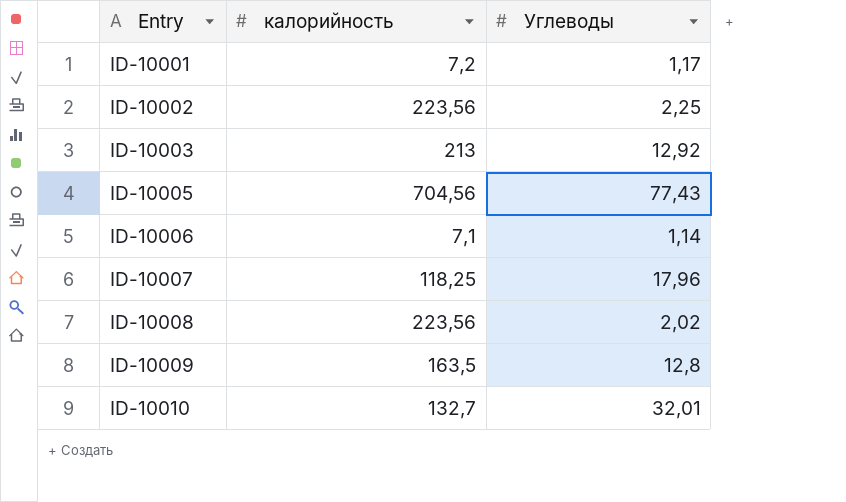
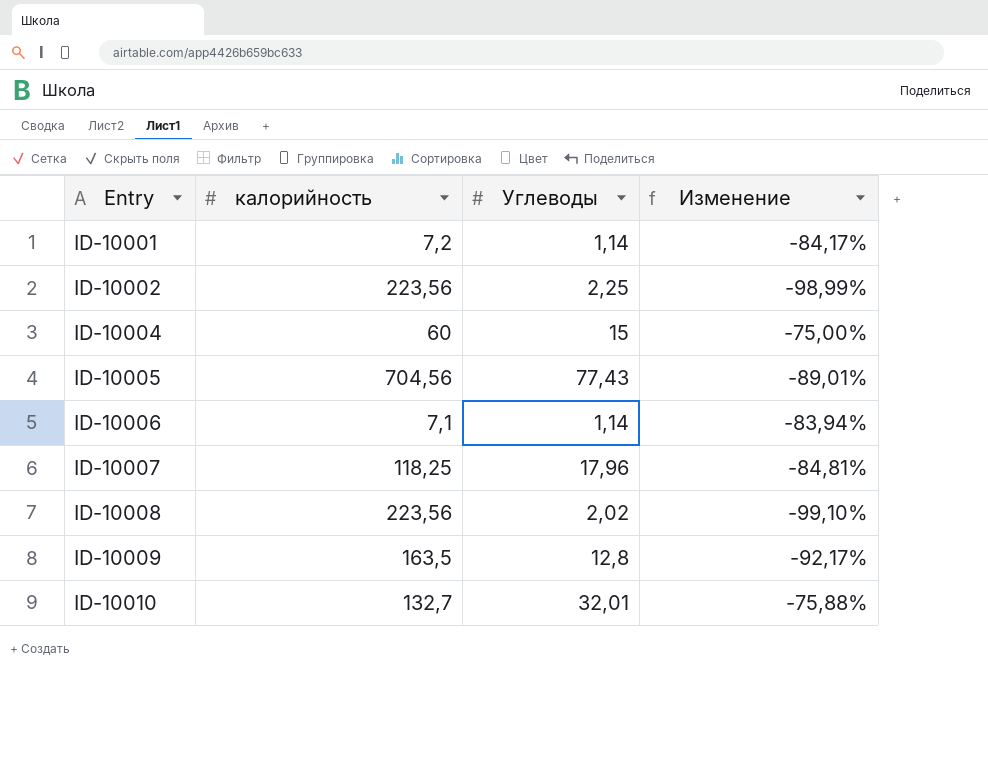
column Изменение | formula: none -> ([Углеводы] - [калорийность]) / [калорийность]
row ID-10003: 213 | 12,92 -> none
ID-10001 | Углеводы: 1,17 -> 1,14
row ID-10004: none -> 60 | 15 | -75,00%

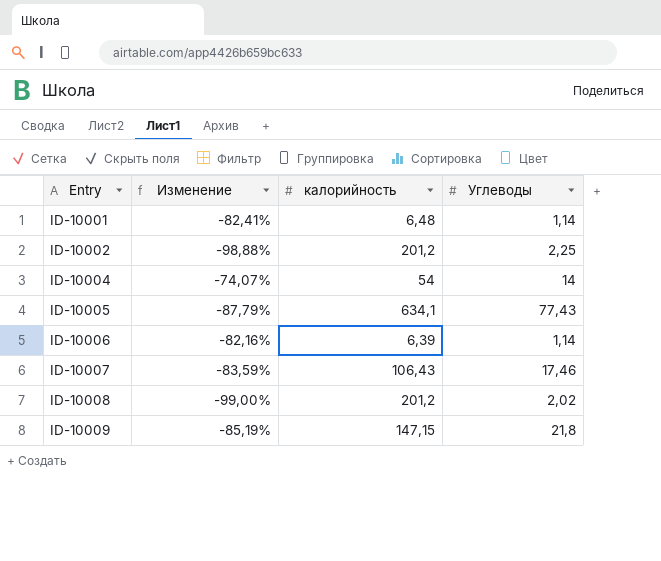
column Изменение | position: 4 -> 2
row ID-10010: 132,7 | 32,01 | -75,88% -> none
ID-10001 | Изменение: -84,17% -> -82,41%
ID-10001 | калорийность: 7,2 -> 6,48
ID-10002 | Изменение: -98,99% -> -98,88%
ID-10002 | калорийность: 223,56 -> 201,2
ID-10004 | Изменение: -75,00% -> -74,07%
ID-10004 | калорийность: 60 -> 54
ID-10004 | Углеводы: 15 -> 14
ID-10005 | Изменение: -89,01% -> -87,79%
ID-10005 | калорийность: 704,56 -> 634,1
ID-10006 | Изменение: -83,94% -> -82,16%
ID-10006 | калорийность: 7,1 -> 6,39
ID-10007 | Изменение: -84,81% -> -83,59%
ID-10007 | калорийность: 118,25 -> 106,43
ID-10007 | Углеводы: 17,96 -> 17,46
ID-10008 | Изменение: -99,10% -> -99,00%
ID-10008 | калорийность: 223,56 -> 201,2
ID-10009 | Изменение: -92,17% -> -85,19%
ID-10009 | калорийность: 163,5 -> 147,15
ID-10009 | Углеводы: 12,8 -> 21,8

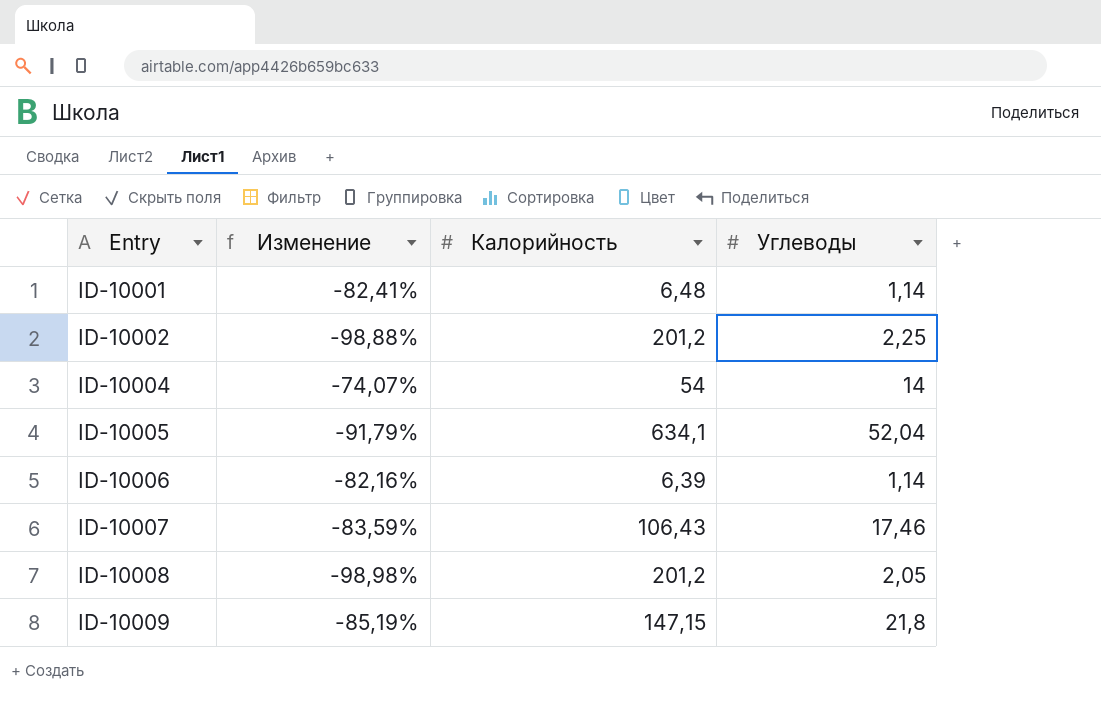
column name: калорийность -> Калорийность
ID-10005 | Изменение: -87,79% -> -91,79%
ID-10005 | Углеводы: 77,43 -> 52,04
ID-10008 | Изменение: -99,00% -> -98,98%
ID-10008 | Углеводы: 2,02 -> 2,05

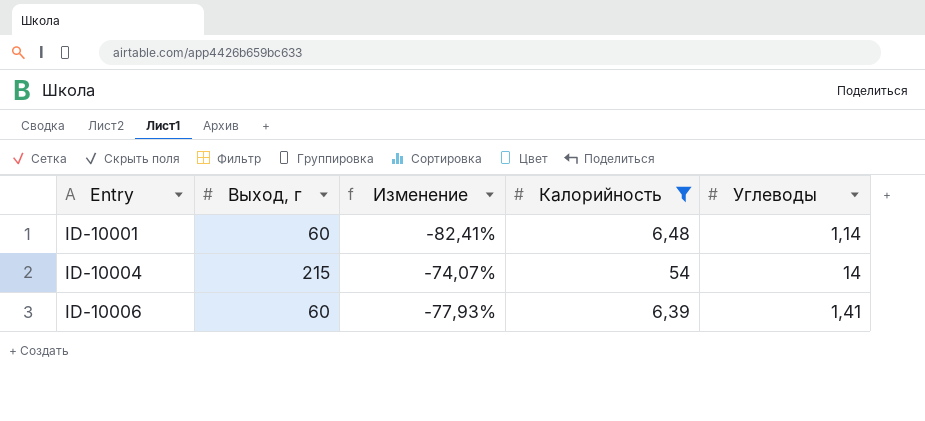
filter: none -> Калорийность <= 54
column Выход, г | position: none -> 2
ID-10006 | Изменение: -82,16% -> -77,93%
ID-10006 | Углеводы: 1,14 -> 1,41

